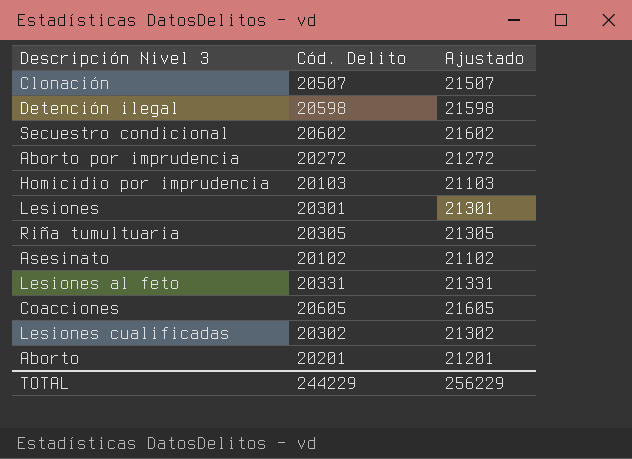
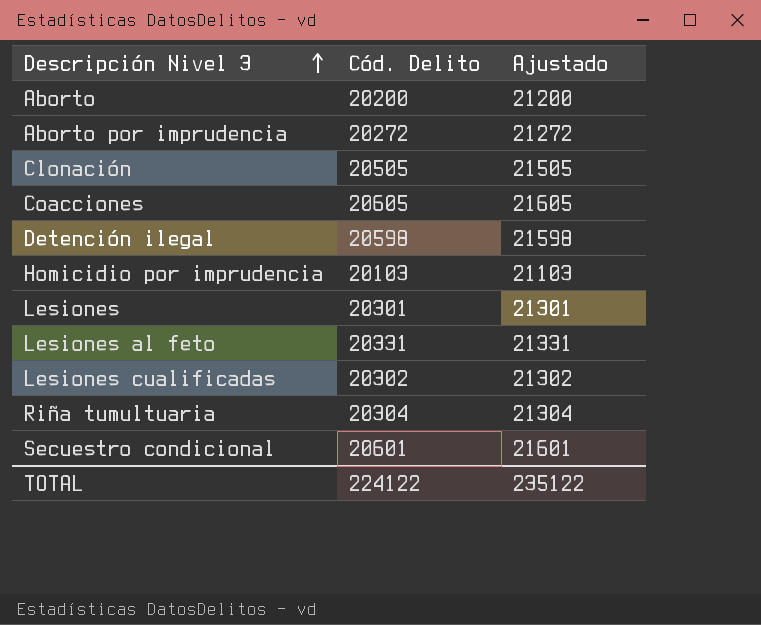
row order: none -> Descripción Nivel 3 ascending
row Asesinato: 20102 | 21102 -> none
Aborto | Cód. Delito: 20201 -> 20200
Aborto | Ajustado: 21201 -> 21200
Clonación | Cód. Delito: 20507 -> 20505
Clonación | Ajustado: 21507 -> 21505
Riña tumultuaria | Cód. Delito: 20305 -> 20304
Riña tumultuaria | Ajustado: 21305 -> 21304
Secuestro condicional | Cód. Delito: 20602 -> 20601
Secuestro condicional | Ajustado: 21602 -> 21601
TOTAL | Cód. Delito: 244229 -> 224122
TOTAL | Ajustado: 256229 -> 235122

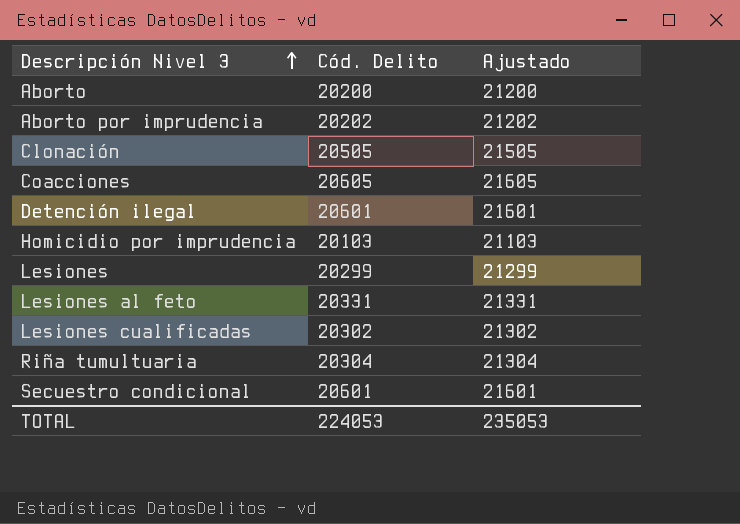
Aborto por imprudencia | Cód. Delito: 20272 -> 20202
Aborto por imprudencia | Ajustado: 21272 -> 21202
Detención ilegal | Cód. Delito: 20598 -> 20601
Detención ilegal | Ajustado: 21598 -> 21601
Lesiones | Cód. Delito: 20301 -> 20299
Lesiones | Ajustado: 21301 -> 21299
TOTAL | Cód. Delito: 224122 -> 224053
TOTAL | Ajustado: 235122 -> 235053

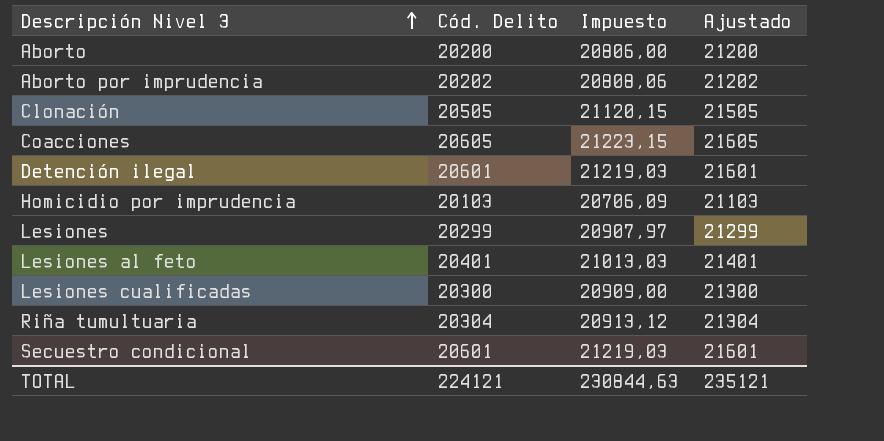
column Impuesto | formula: none -> [Cód. Delito] * 1,03
Lesiones al feto | Cód. Delito: 20331 -> 20401
Lesiones al feto | Ajustado: 21331 -> 21401
Lesiones cualificadas | Cód. Delito: 20302 -> 20300
Lesiones cualificadas | Ajustado: 21302 -> 21300
TOTAL | Cód. Delito: 224053 -> 224121
TOTAL | Ajustado: 235053 -> 235121

